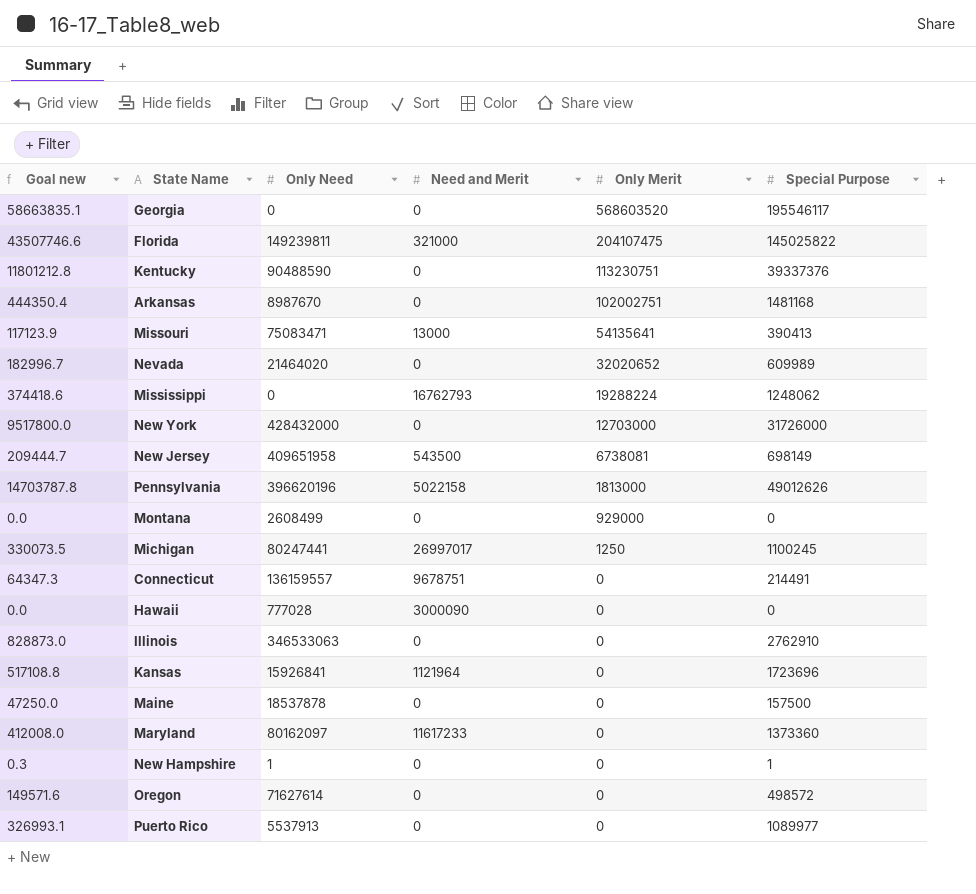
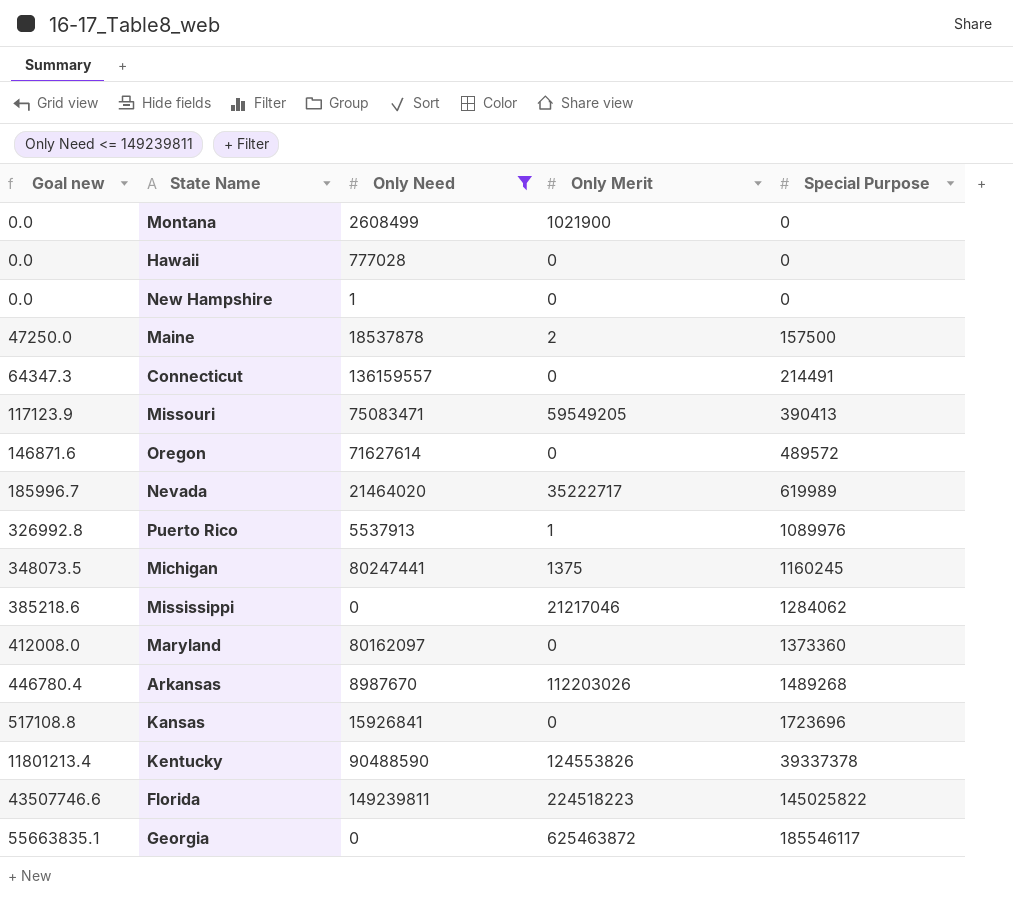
filter: none -> Only Need <= 149239811
row order: Only Merit descending -> Goal new ascending
column Need and Merit | position: 4 -> none
Montana | Only Merit: 929000 -> 1021900
New Hampshire | Goal new: 0.3 -> 0.0
New Hampshire | Special Purpose: 1 -> 0
Maine | Only Merit: 0 -> 2
Missouri | Only Merit: 54135641 -> 59549205
Oregon | Goal new: 149571.6 -> 146871.6
Oregon | Special Purpose: 498572 -> 489572
Nevada | Goal new: 182996.7 -> 185996.7
Nevada | Only Merit: 32020652 -> 35222717
Nevada | Special Purpose: 609989 -> 619989
Puerto Rico | Goal new: 326993.1 -> 326992.8
Puerto Rico | Only Merit: 0 -> 1
Puerto Rico | Special Purpose: 1089977 -> 1089976
Michigan | Goal new: 330073.5 -> 348073.5
Michigan | Only Merit: 1250 -> 1375
Michigan | Special Purpose: 1100245 -> 1160245
Mississippi | Goal new: 374418.6 -> 385218.6
Mississippi | Only Merit: 19288224 -> 21217046
Mississippi | Special Purpose: 1248062 -> 1284062
Arkansas | Goal new: 444350.4 -> 446780.4
Arkansas | Only Merit: 102002751 -> 112203026
Arkansas | Special Purpose: 1481168 -> 1489268
Kentucky | Goal new: 11801212.8 -> 11801213.4
Kentucky | Only Merit: 113230751 -> 124553826
Kentucky | Special Purpose: 39337376 -> 39337378
Florida | Only Merit: 204107475 -> 224518223
Georgia | Goal new: 58663835.1 -> 55663835.1
Georgia | Only Merit: 568603520 -> 625463872
Georgia | Special Purpose: 195546117 -> 185546117

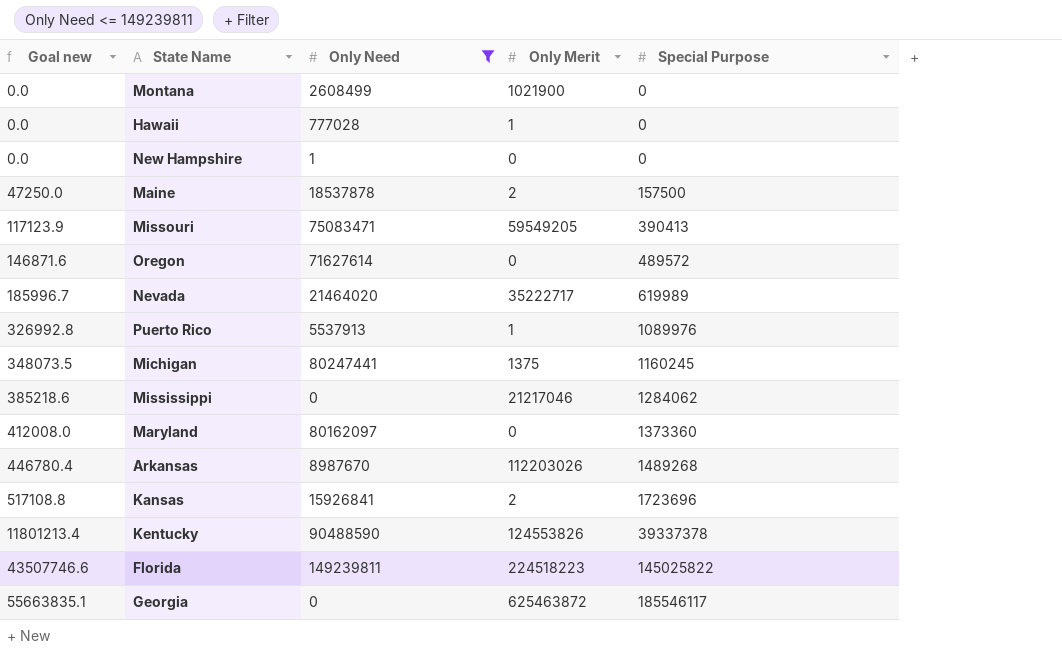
row Connecticut: 64347.3 | 136159557 | 0 | 214491 -> none
Hawaii | Only Merit: 0 -> 1
Kansas | Only Merit: 0 -> 2

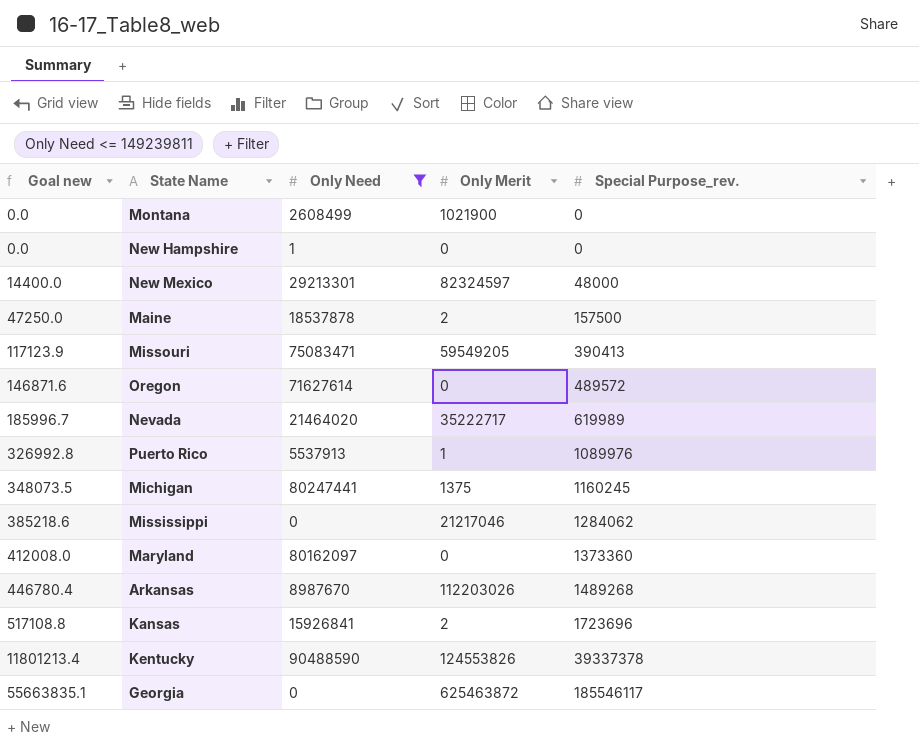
column name: Special Purpose -> Special Purpose_rev.
row Hawaii: 0.0 | 777028 | 1 | 0 -> none
row Florida: 43507746.6 | 149239811 | 224518223 | 145025822 -> none
row New Mexico: none -> 14400.0 | 29213301 | 82324597 | 48000

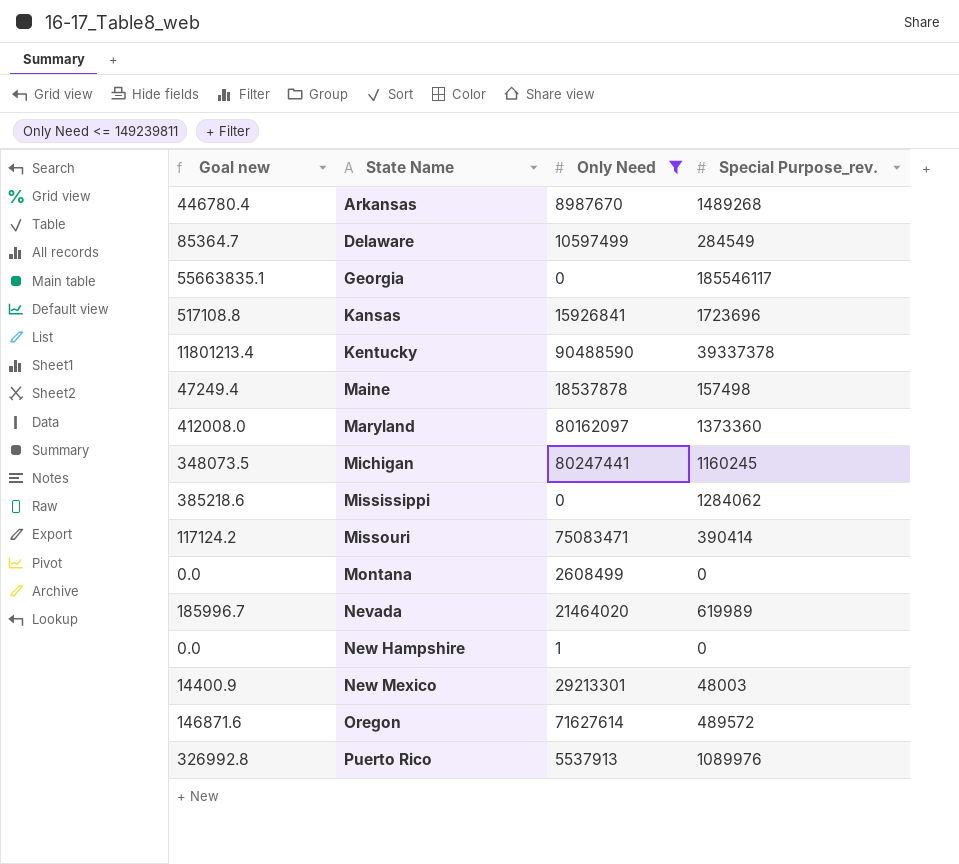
row order: Goal new ascending -> State Name ascending
column Only Merit | position: 4 -> none
row Delaware: none -> 85364.7 | 10597499 | 284549
Maine | Goal new: 47250.0 -> 47249.4
Maine | Special Purpose_rev.: 157500 -> 157498
Missouri | Goal new: 117123.9 -> 117124.2
Missouri | Special Purpose_rev.: 390413 -> 390414
New Mexico | Goal new: 14400.0 -> 14400.9
New Mexico | Special Purpose_rev.: 48000 -> 48003

